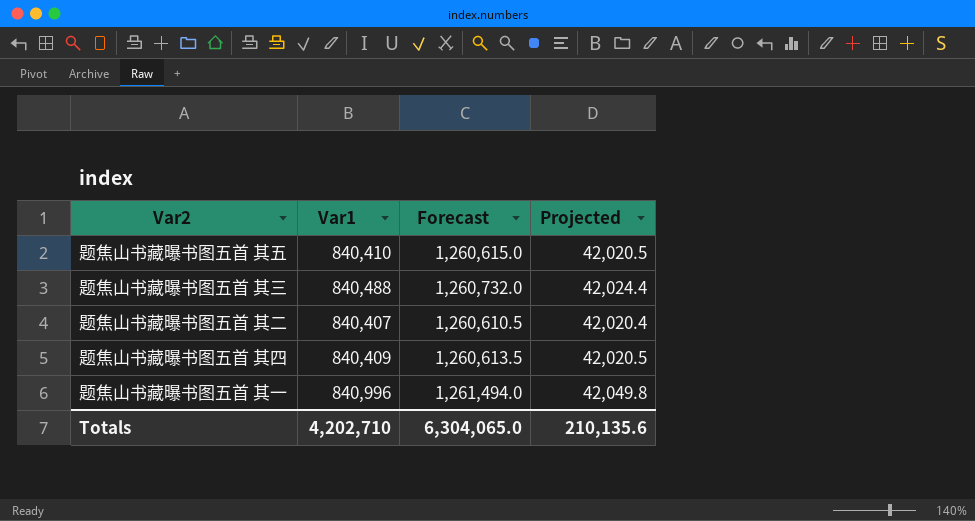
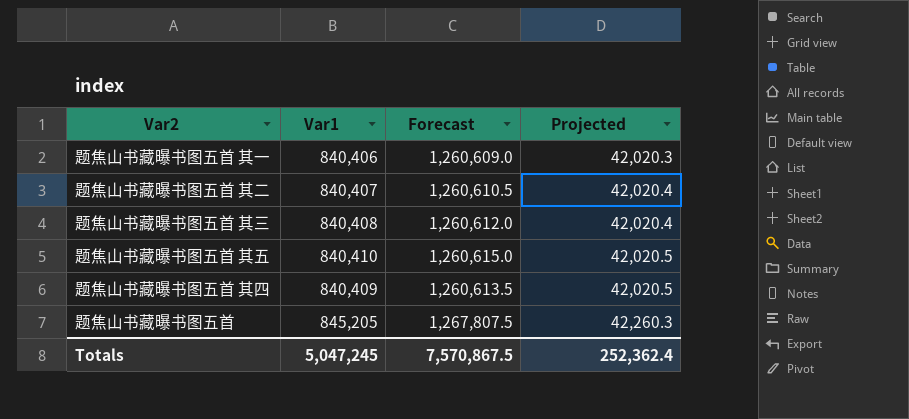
row order: none -> Projected ascending
题焦山书藏曝书图五首 其一 | Var1: 840,996 -> 840,406
题焦山书藏曝书图五首 其一 | Forecast: 1,261,494.0 -> 1,260,609.0
题焦山书藏曝书图五首 其一 | Projected: 42,049.8 -> 42,020.3
题焦山书藏曝书图五首 其三 | Var1: 840,488 -> 840,408
题焦山书藏曝书图五首 其三 | Forecast: 1,260,732.0 -> 1,260,612.0
题焦山书藏曝书图五首 其三 | Projected: 42,024.4 -> 42,020.4
row 题焦山书藏曝书图五首: none -> 845,205 | 1,267,807.5 | 42,260.3
Totals | Var1: 4,202,710 -> 5,047,245
Totals | Forecast: 6,304,065.0 -> 7,570,867.5
Totals | Projected: 210,135.6 -> 252,362.4

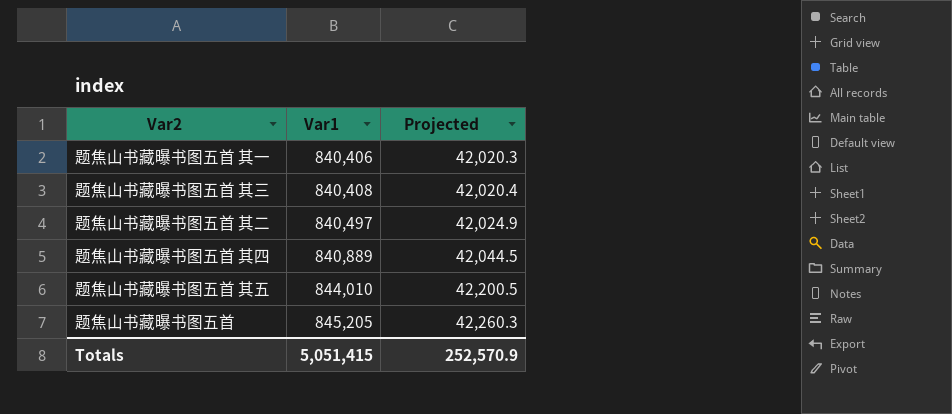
row order: Projected ascending -> Var1 ascending
column Forecast | formula: [Var1] * 1.5 -> none
题焦山书藏曝书图五首 其二 | Var1: 840,407 -> 840,497
题焦山书藏曝书图五首 其二 | Projected: 42,020.4 -> 42,024.9
题焦山书藏曝书图五首 其四 | Var1: 840,409 -> 840,889
题焦山书藏曝书图五首 其四 | Projected: 42,020.5 -> 42,044.5
题焦山书藏曝书图五首 其五 | Var1: 840,410 -> 844,010
题焦山书藏曝书图五首 其五 | Projected: 42,020.5 -> 42,200.5
Totals | Var1: 5,047,245 -> 5,051,415
Totals | Projected: 252,362.4 -> 252,570.9

